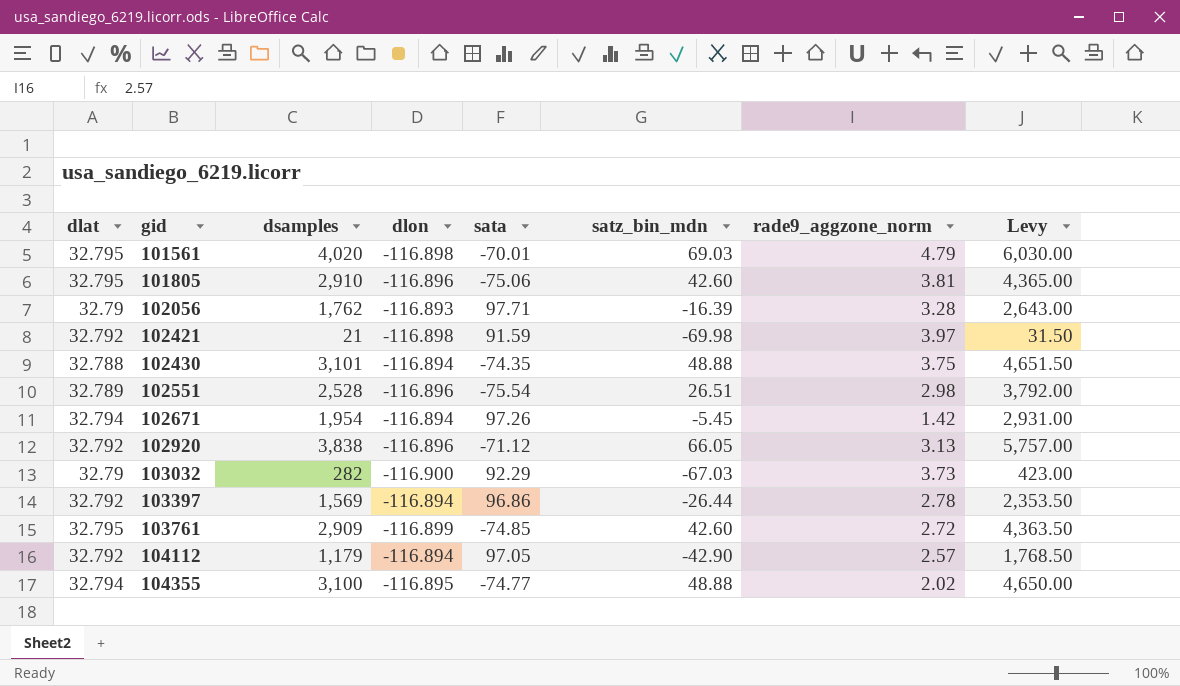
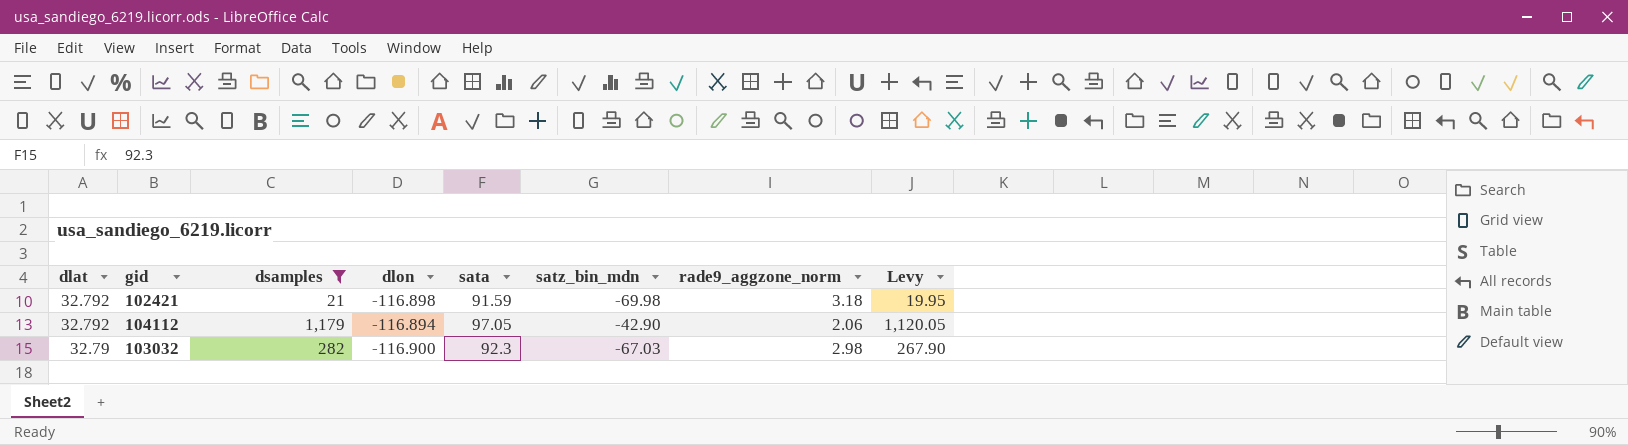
filter: none -> dsamples <= 1,179
row order: gid ascending -> dlat descending
column Levy | formula: [dsamples] * 1.5 -> [dsamples] * 0.95
102421 | rade9_aggzone_norm: 3.97 -> 3.18
104112 | rade9_aggzone_norm: 2.57 -> 2.06
103032 | sata: 92.29 -> 92.3
103032 | rade9_aggzone_norm: 3.73 -> 2.98

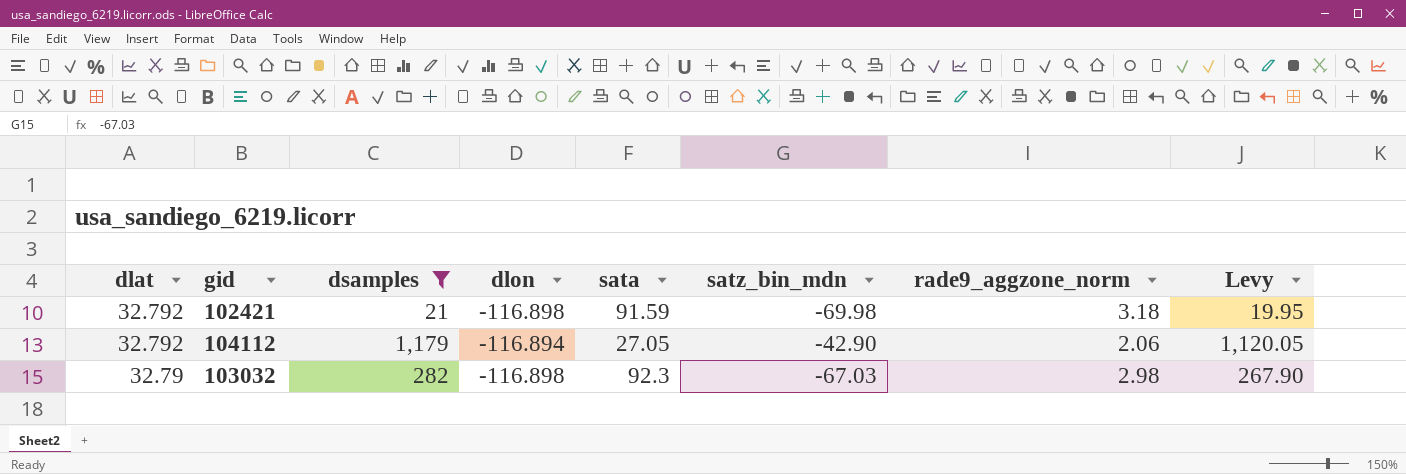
104112 | sata: 97.05 -> 27.05
103032 | dlon: -116.900 -> -116.898

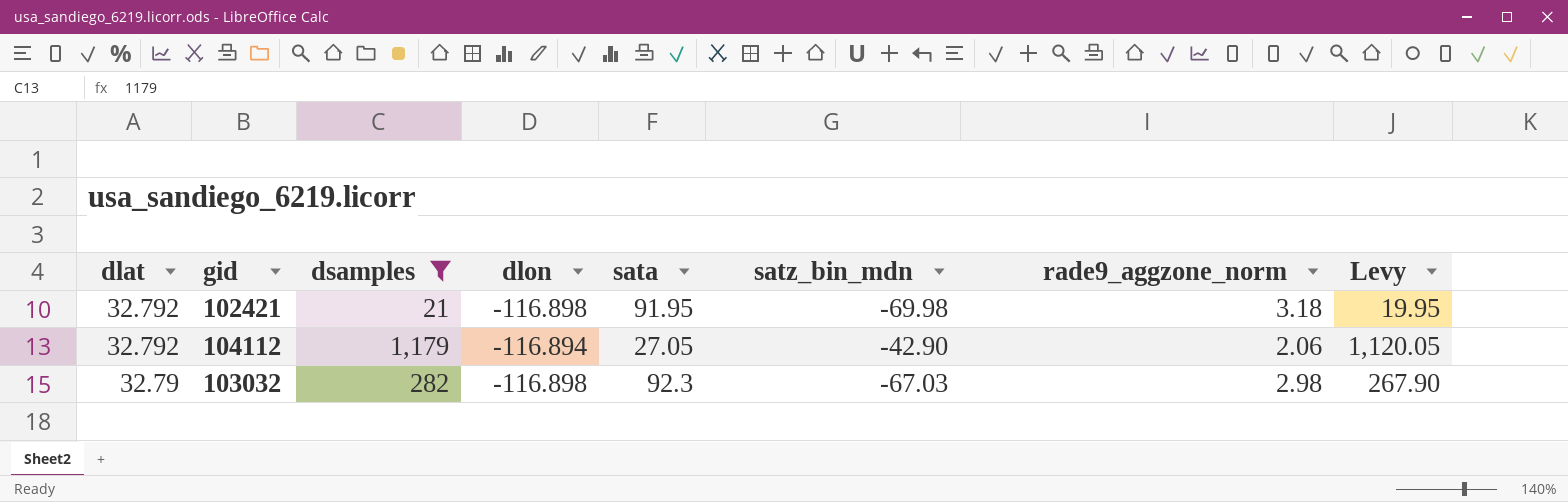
102421 | sata: 91.59 -> 91.95

